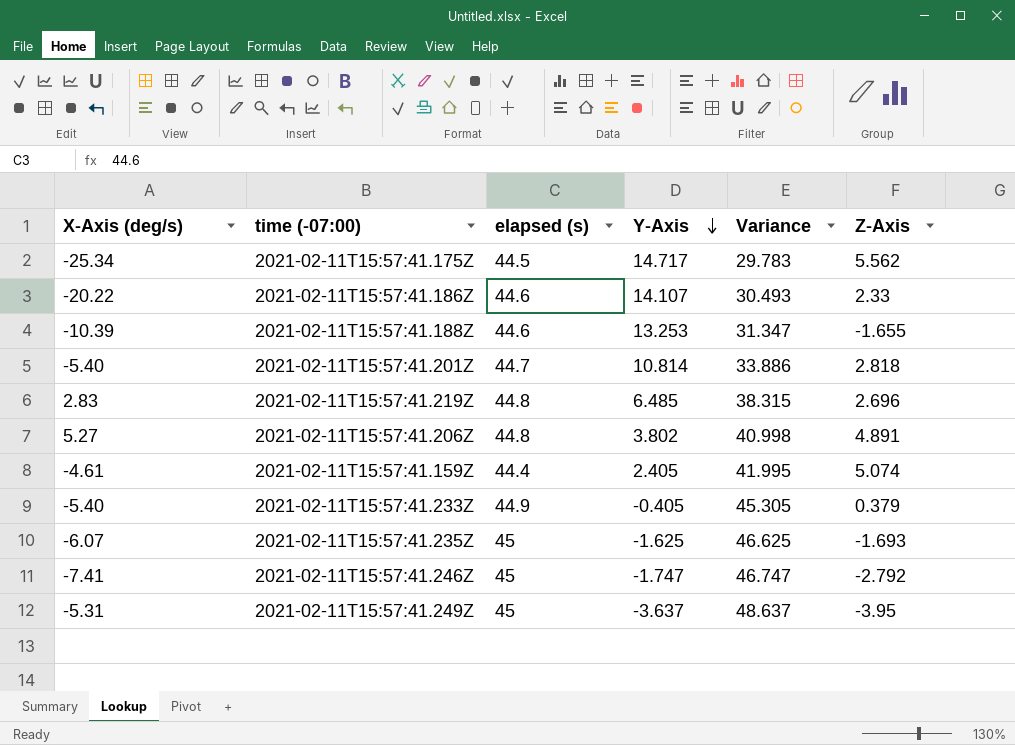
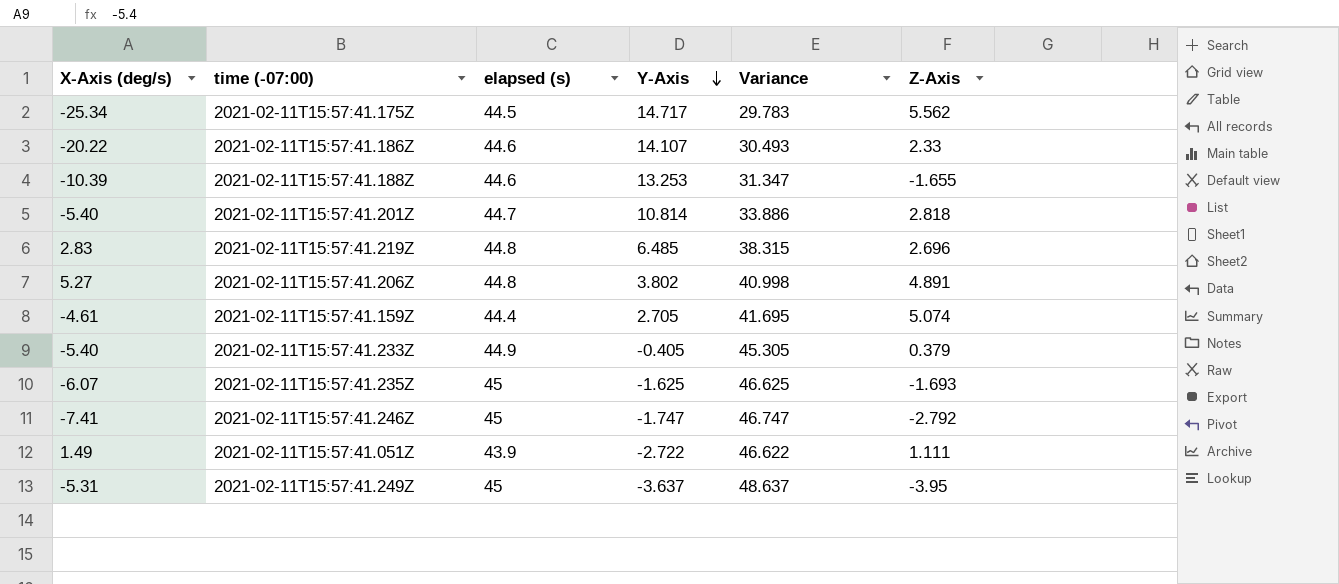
2021-02-11T15:57:41.159Z | Y-Axis: 2.405 -> 2.705
2021-02-11T15:57:41.159Z | Variance: 41.995 -> 41.695
row 2021-02-11T15:57:41.051Z: none -> 1.49 | 43.9 | -2.722 | 46.622 | 1.111

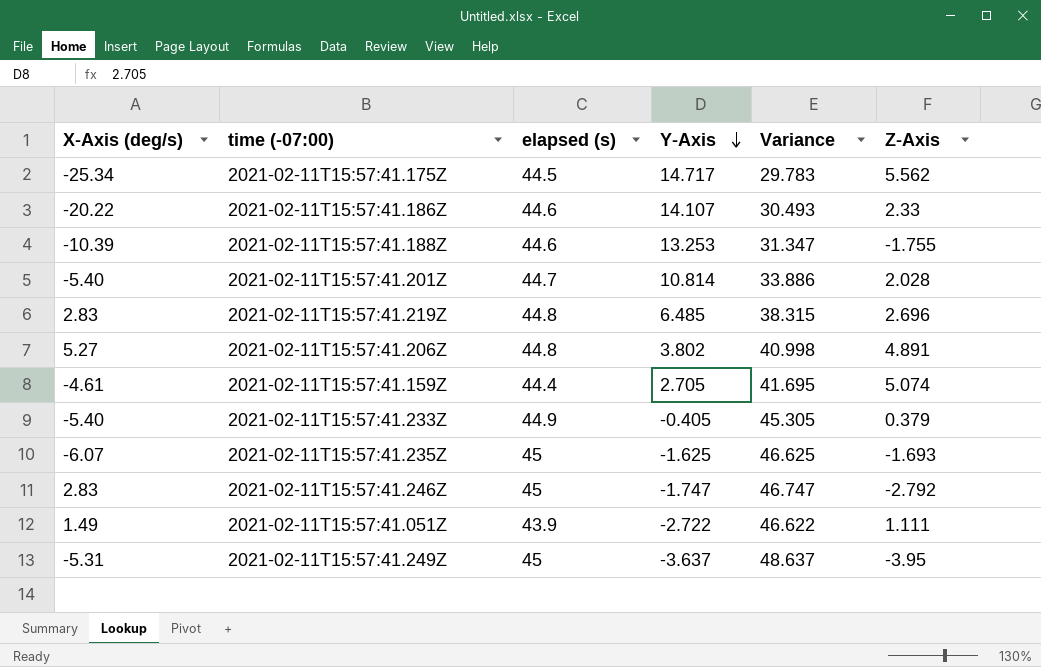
2021-02-11T15:57:41.188Z | Z-Axis: -1.655 -> -1.755
2021-02-11T15:57:41.201Z | Z-Axis: 2.818 -> 2.028
2021-02-11T15:57:41.246Z | X-Axis (deg/s): -7.41 -> 2.83

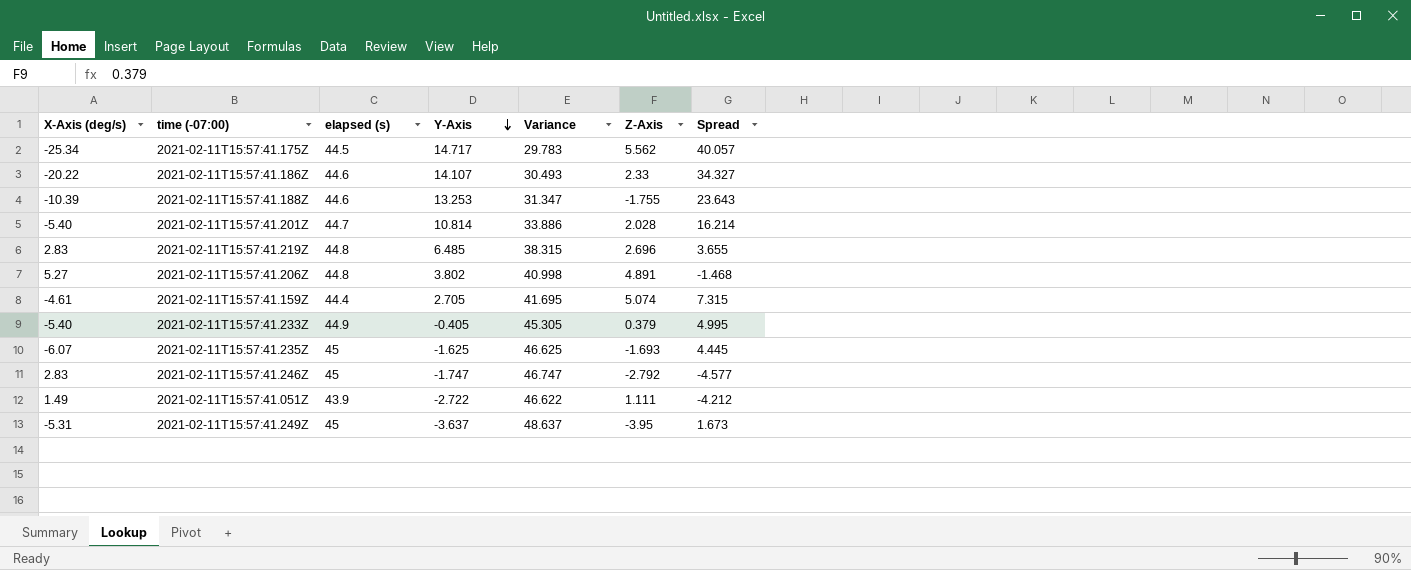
column Spread | formula: none -> [Y-Axis] - [X-Axis (deg/s)]

